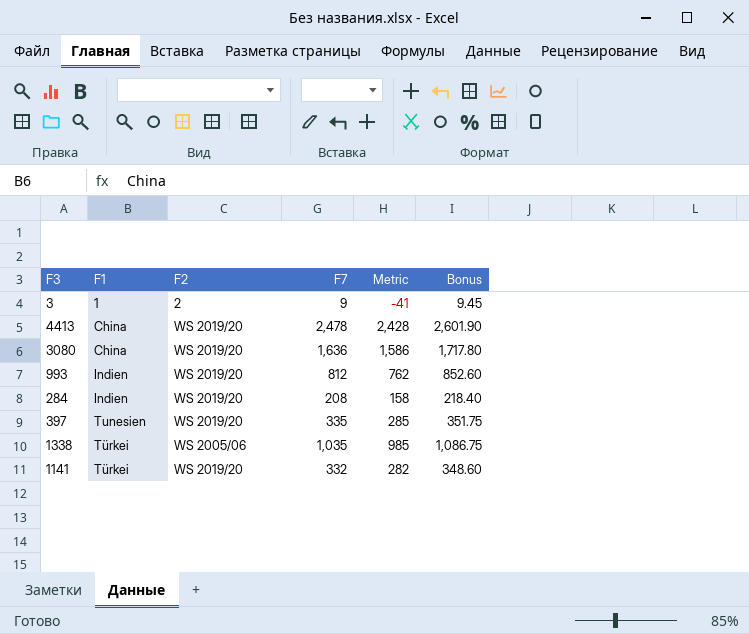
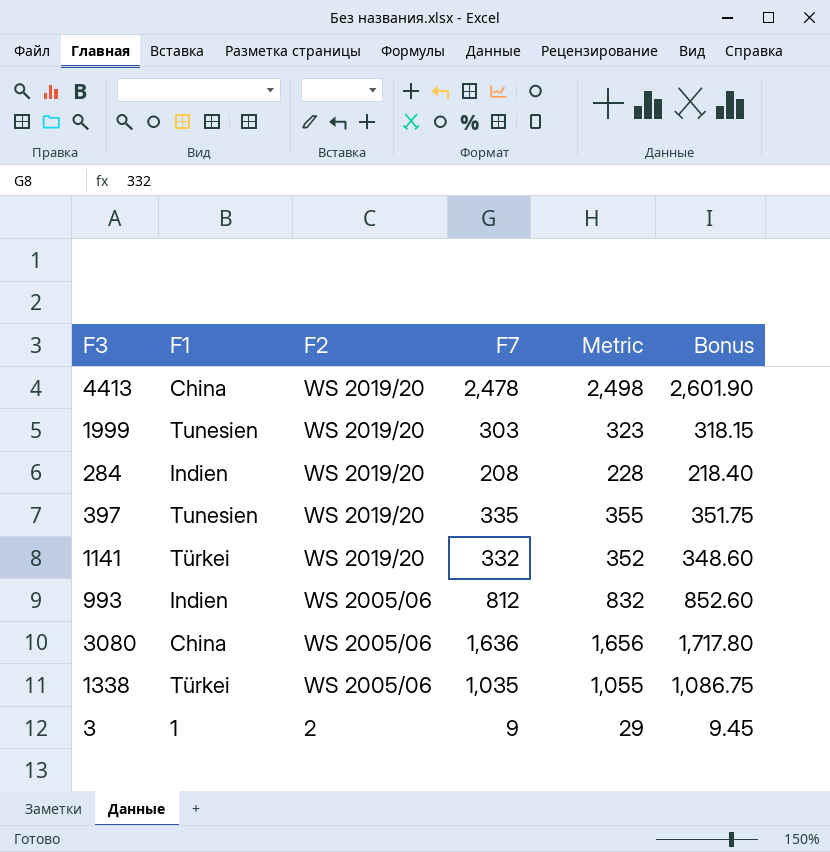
row order: F1 ascending -> F2 descending
column Metric | formula: [F7] - 50 -> [F7] + 20
row 1999: none -> Tunesien | WS 2019/20 | 303 | 323 | 318.15
993 | F2: WS 2019/20 -> WS 2005/06
3080 | F2: WS 2019/20 -> WS 2005/06

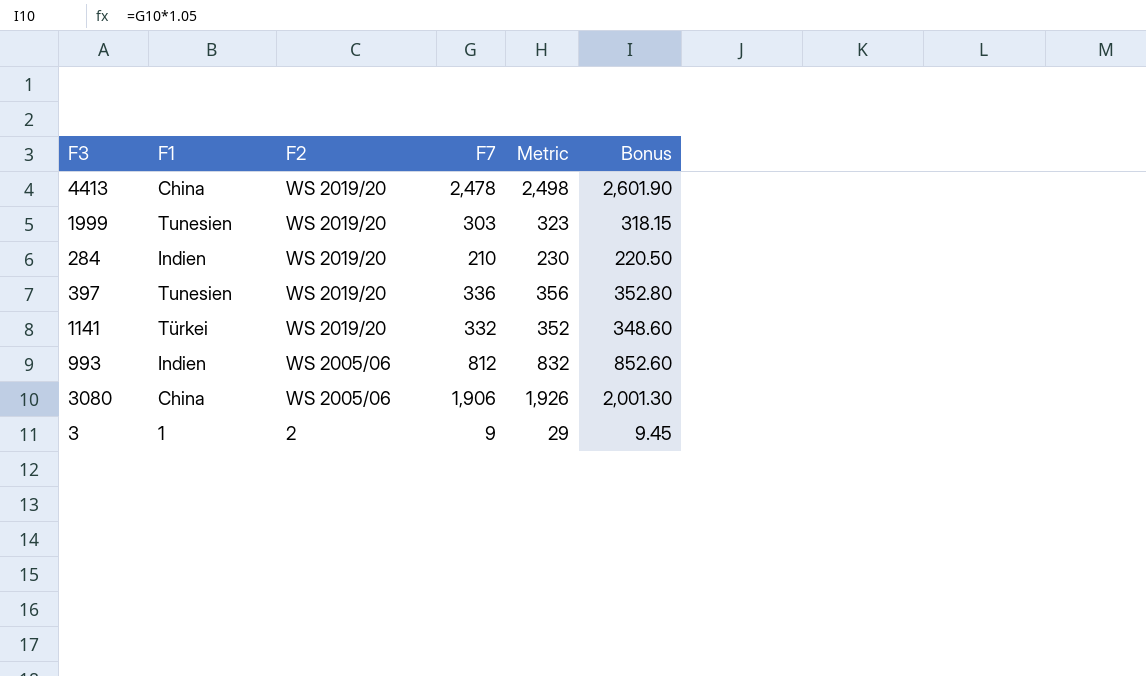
row 1338: Türkei | WS 2005/06 | 1,035 | 1,055 | 1,086.75 -> none
284 | F7: 208 -> 210
284 | Metric: 228 -> 230
284 | Bonus: 218.40 -> 220.50
397 | F7: 335 -> 336
397 | Metric: 355 -> 356
397 | Bonus: 351.75 -> 352.80
3080 | F7: 1,636 -> 1,906
3080 | Metric: 1,656 -> 1,926
3080 | Bonus: 1,717.80 -> 2,001.30

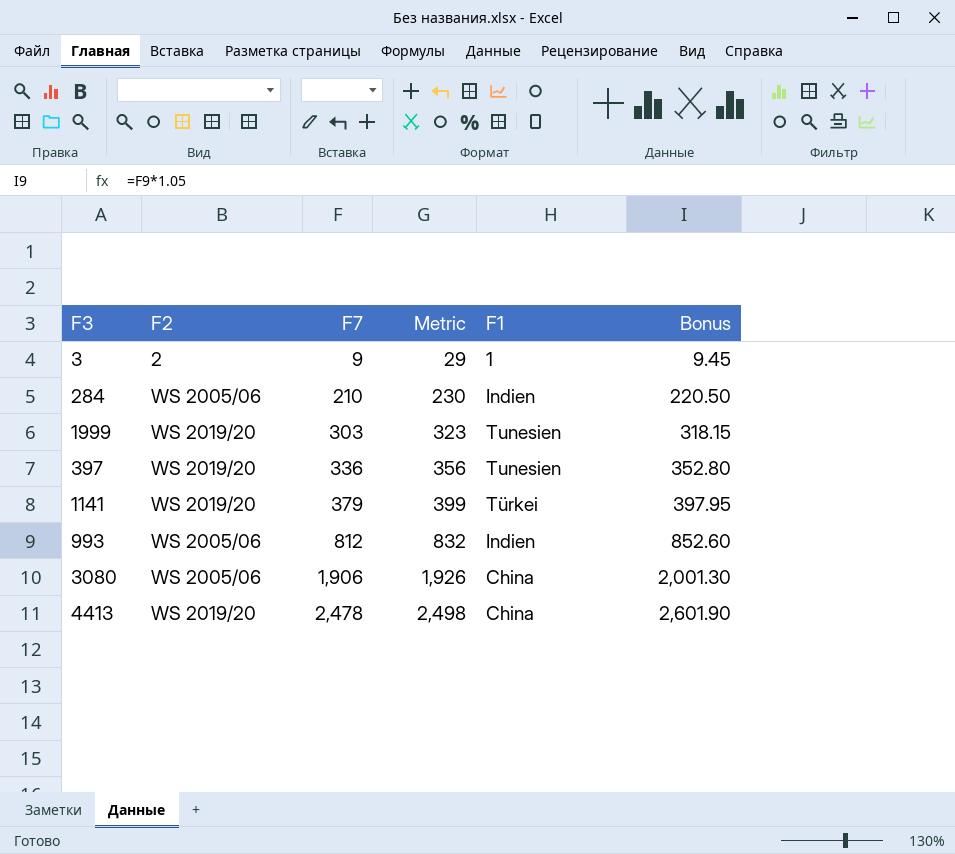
row order: F2 descending -> F7 ascending
column F1 | position: 2 -> 5
284 | F2: WS 2019/20 -> WS 2005/06
1141 | F7: 332 -> 379
1141 | Metric: 352 -> 399
1141 | Bonus: 348.60 -> 397.95

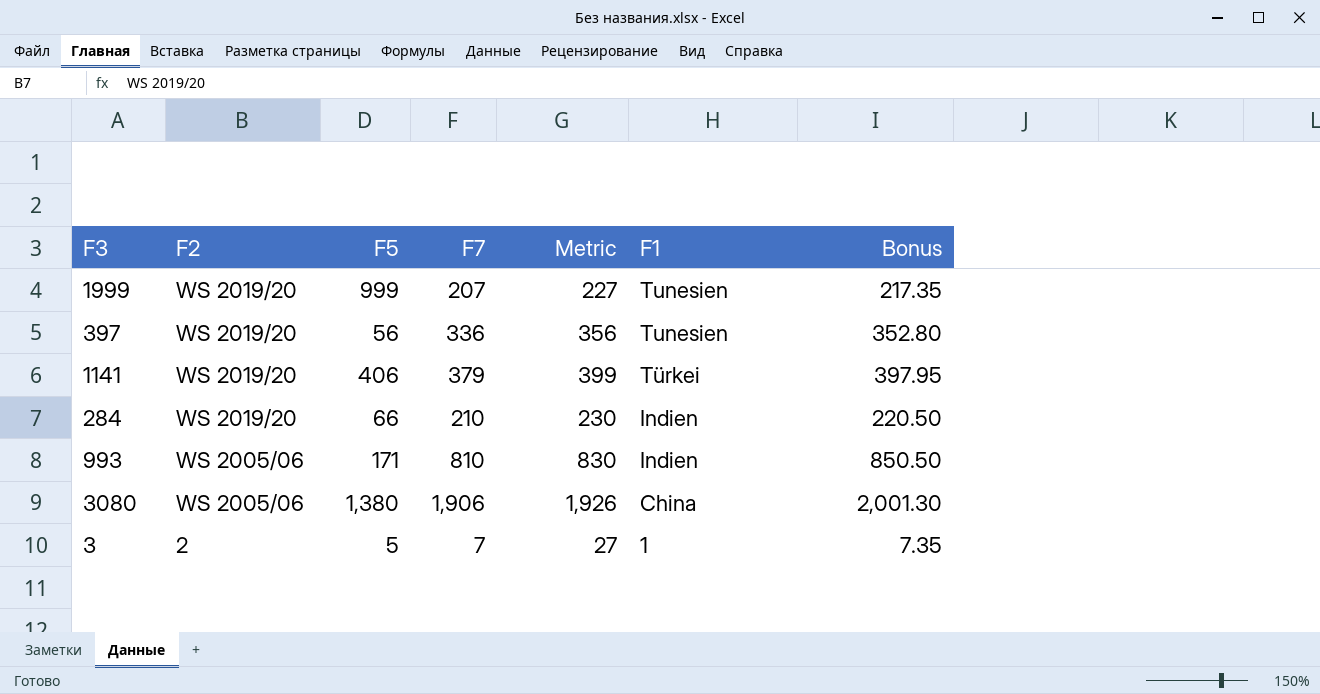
row order: F7 ascending -> F2 descending
column F5 | position: none -> 3
row 4413: WS 2019/20 | 2,478 | 2,498 | China | 2,601.90 -> none
1999 | F7: 303 -> 207
1999 | Metric: 323 -> 227
1999 | Bonus: 318.15 -> 217.35
284 | F2: WS 2005/06 -> WS 2019/20
993 | F7: 812 -> 810
993 | Metric: 832 -> 830
993 | Bonus: 852.60 -> 850.50
3 | F7: 9 -> 7
3 | Metric: 29 -> 27
3 | Bonus: 9.45 -> 7.35

